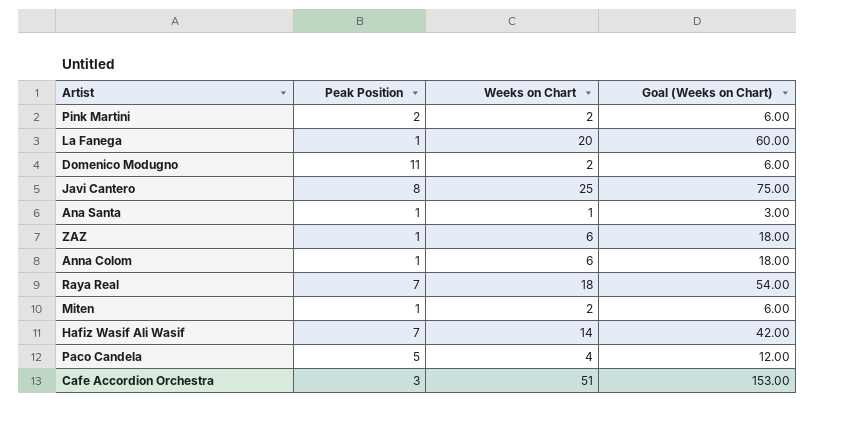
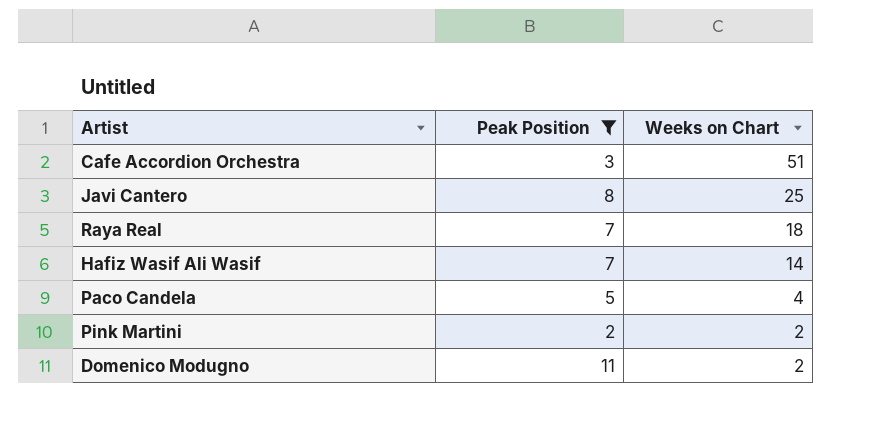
filter: none -> Peak Position != 1
row order: none -> Weeks on Chart descending
column Goal (Weeks on Chart) | formula: [Weeks on Chart] * 3 -> none

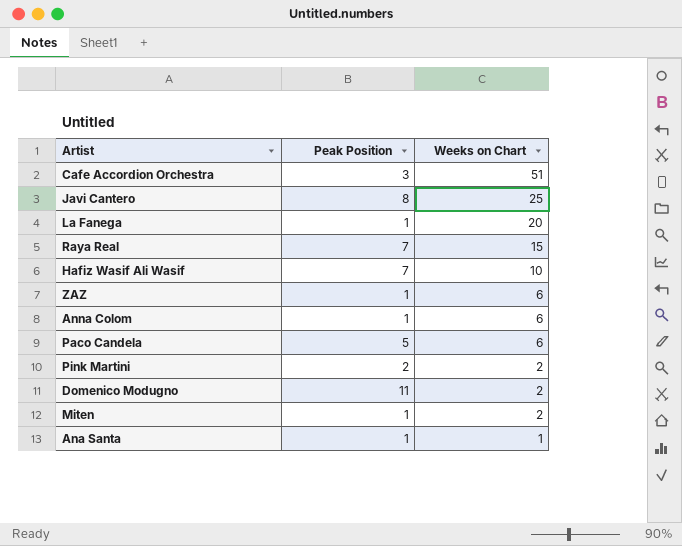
filter: Peak Position != 1 -> none
Raya Real | Weeks on Chart: 18 -> 15
Hafiz Wasif Ali Wasif | Weeks on Chart: 14 -> 10
Paco Candela | Weeks on Chart: 4 -> 6

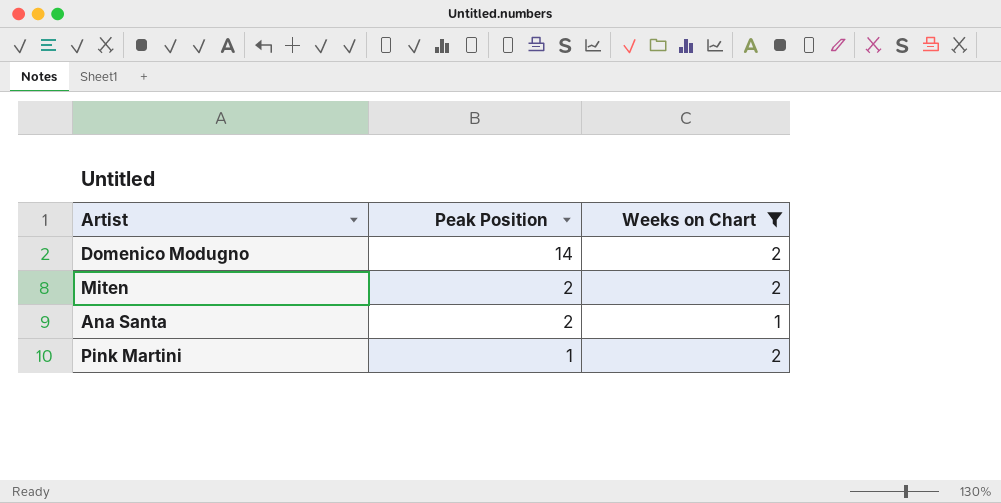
filter: none -> Weeks on Chart <= 2
row order: Weeks on Chart descending -> Peak Position descending
Domenico Modugno | Peak Position: 11 -> 14
Miten | Peak Position: 1 -> 2
Ana Santa | Peak Position: 1 -> 2
Pink Martini | Peak Position: 2 -> 1

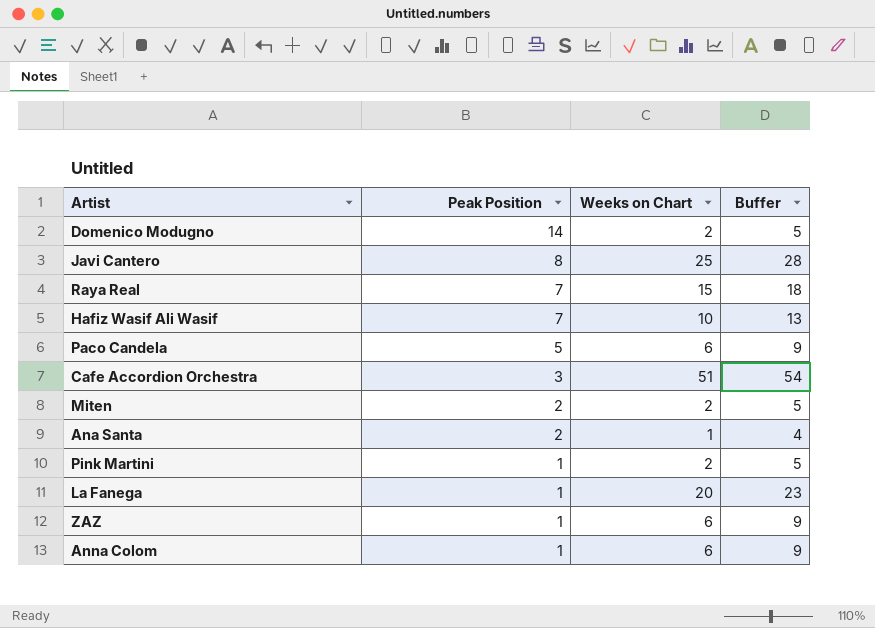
filter: Weeks on Chart <= 2 -> none
column Buffer | formula: none -> [Weeks on Chart] + 3

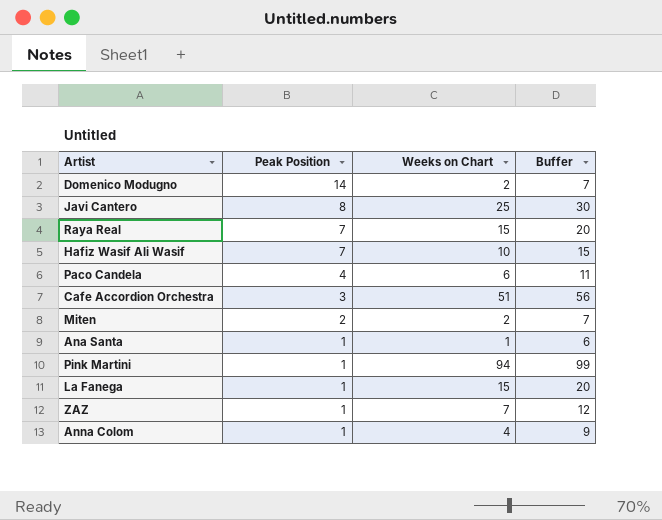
column Buffer | formula: [Weeks on Chart] + 3 -> [Weeks on Chart] + 5
Paco Candela | Peak Position: 5 -> 4
Ana Santa | Peak Position: 2 -> 1
Pink Martini | Weeks on Chart: 2 -> 94
La Fanega | Weeks on Chart: 20 -> 15
ZAZ | Weeks on Chart: 6 -> 7
Anna Colom | Weeks on Chart: 6 -> 4

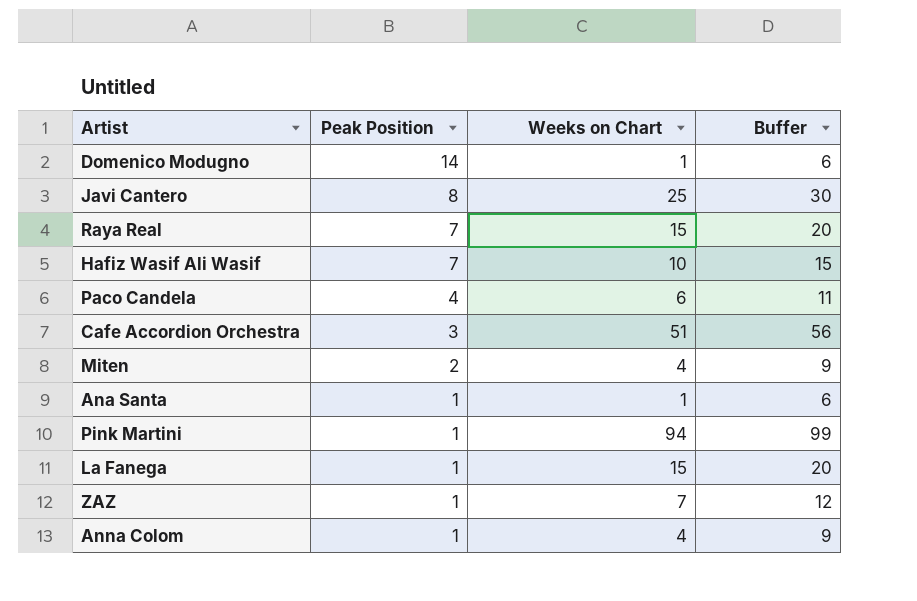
Domenico Modugno | Weeks on Chart: 2 -> 1
Domenico Modugno | Buffer: 7 -> 6
Miten | Weeks on Chart: 2 -> 4
Miten | Buffer: 7 -> 9

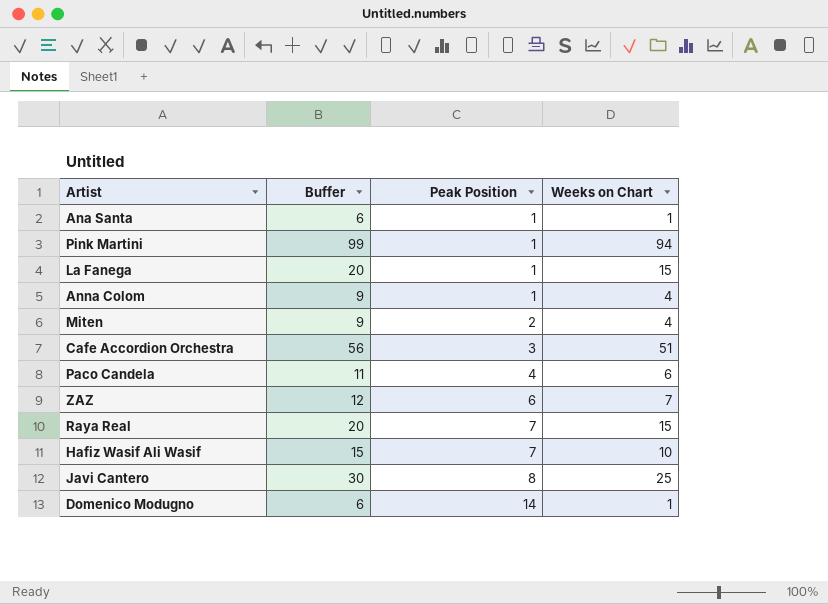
row order: Peak Position descending -> Peak Position ascending
column Buffer | position: 4 -> 2
ZAZ | Peak Position: 1 -> 6

